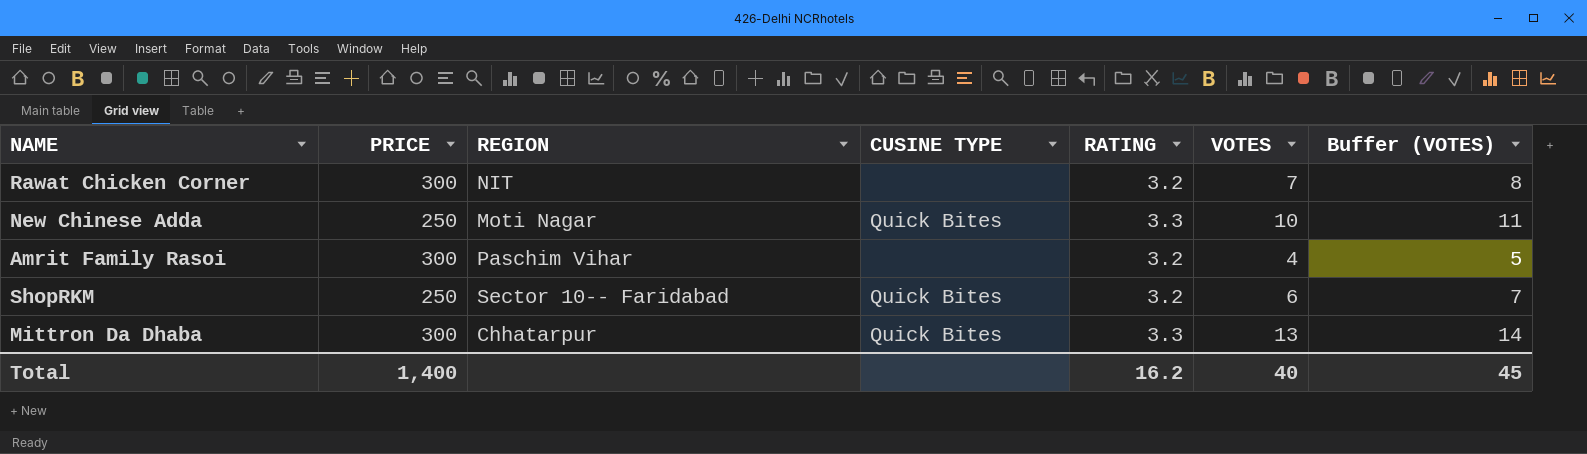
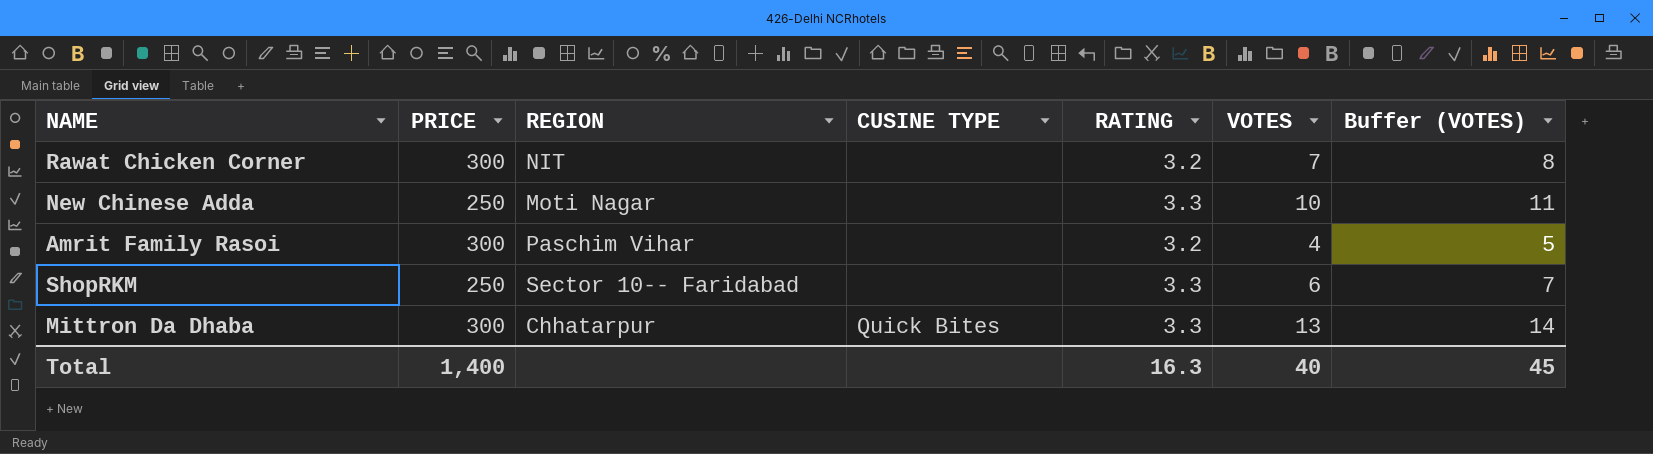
New Chinese Adda | CUSINE TYPE: Quick Bites -> none
ShopRKM | CUSINE TYPE: Quick Bites -> none
ShopRKM | RATING: 3.2 -> 3.3
Total | RATING: 16.2 -> 16.3

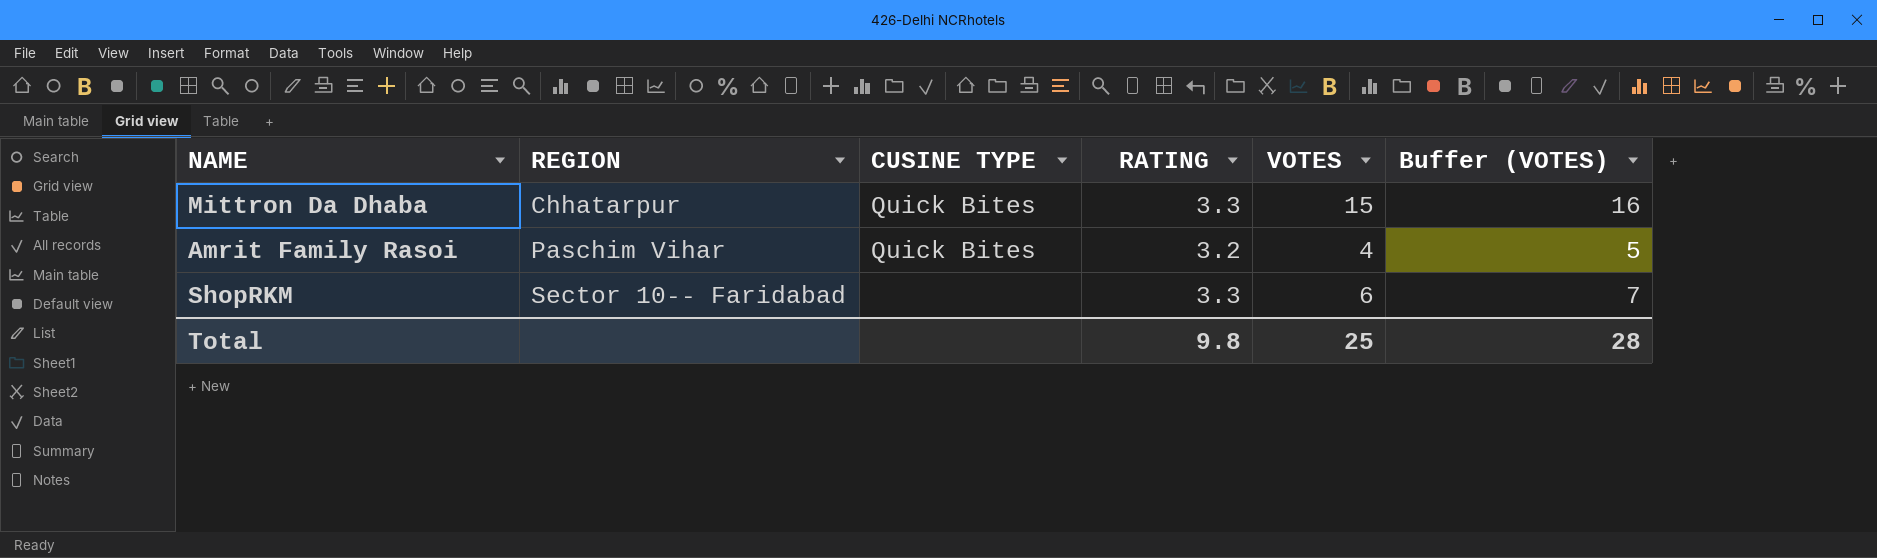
row order: none -> REGION ascending
column PRICE | position: 2 -> none
row Rawat Chicken Corner: 300 | NIT | none | 3.2 | 7 | 8 -> none
row New Chinese Adda: 250 | Moti Nagar | none | 3.3 | 10 | 11 -> none
Mittron Da Dhaba | VOTES: 13 -> 15
Mittron Da Dhaba | Buffer (VOTES): 14 -> 16
Amrit Family Rasoi | CUSINE TYPE: none -> Quick Bites
Total | RATING: 16.3 -> 9.8
Total | VOTES: 40 -> 25
Total | Buffer (VOTES): 45 -> 28

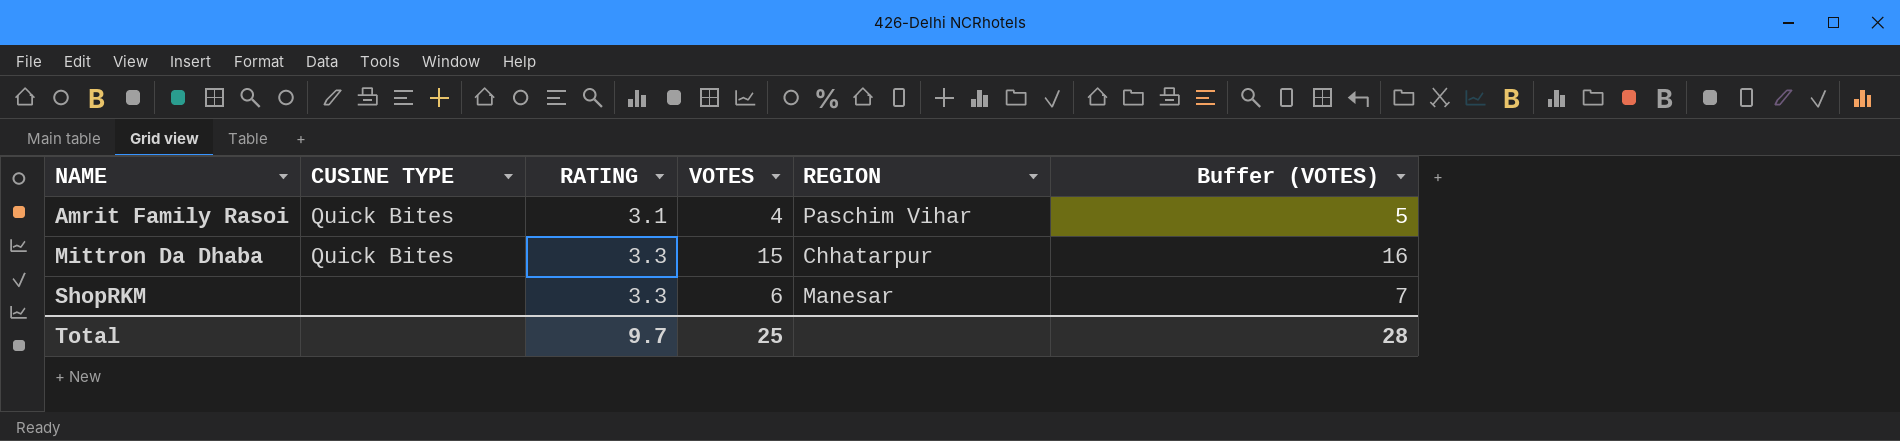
row order: REGION ascending -> NAME ascending
column REGION | position: 2 -> 5
Amrit Family Rasoi | RATING: 3.2 -> 3.1
ShopRKM | REGION: Sector 10-- Faridabad -> Manesar
Total | RATING: 9.8 -> 9.7

